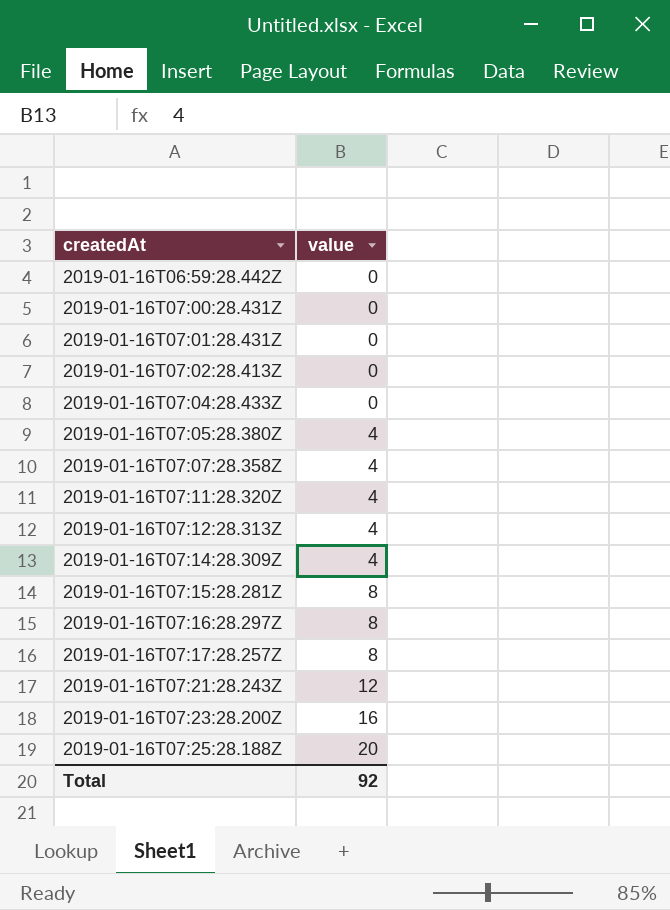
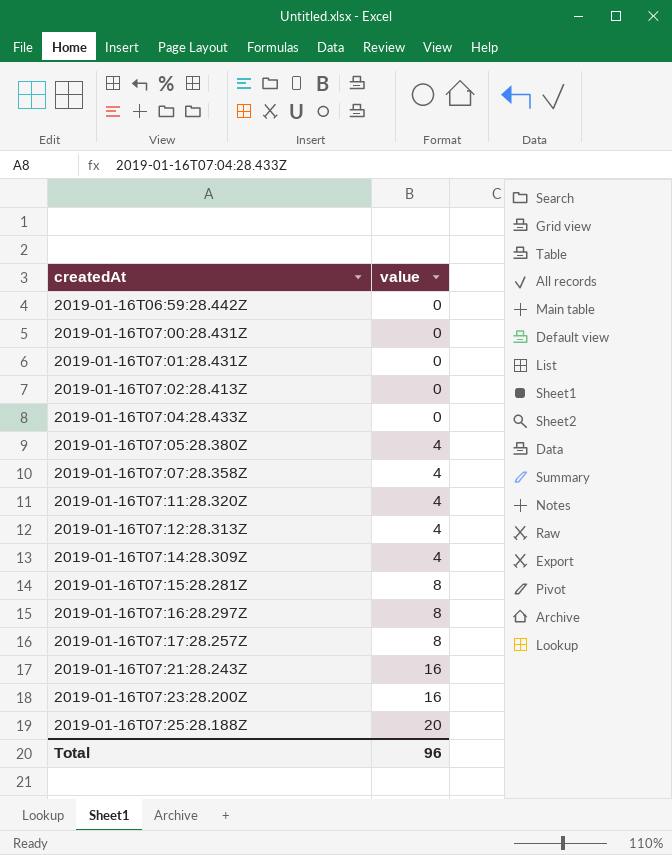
2019-01-16T07:21:28.243Z | value: 12 -> 16
Total | value: 92 -> 96

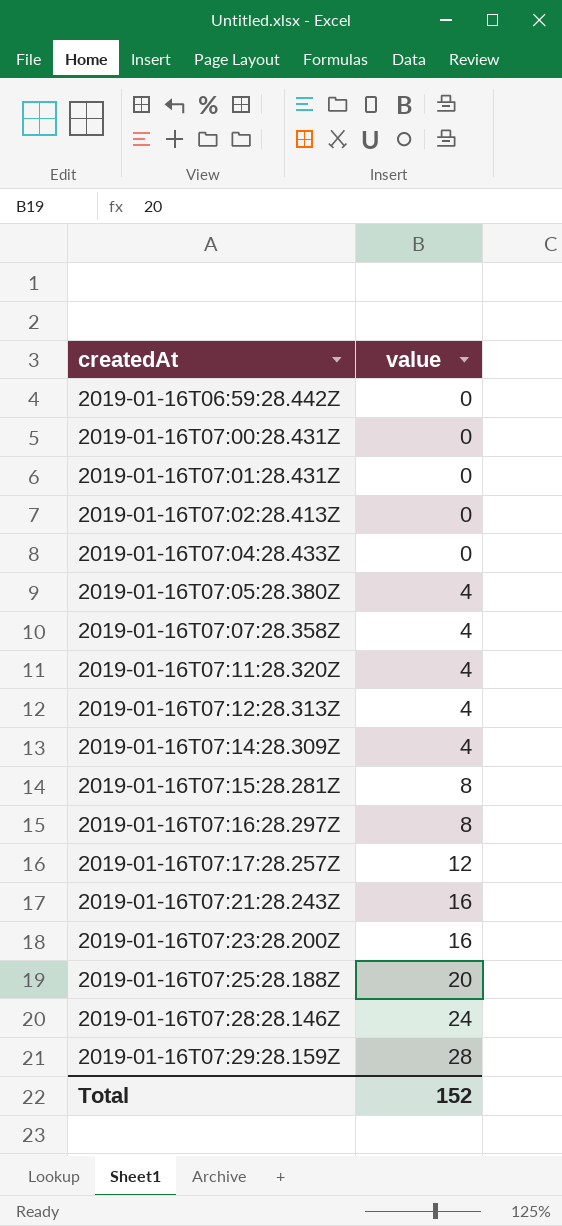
2019-01-16T07:17:28.257Z | value: 8 -> 12
row 2019-01-16T07:28:28.146Z: none -> 24
row 2019-01-16T07:29:28.159Z: none -> 28
Total | value: 96 -> 152

